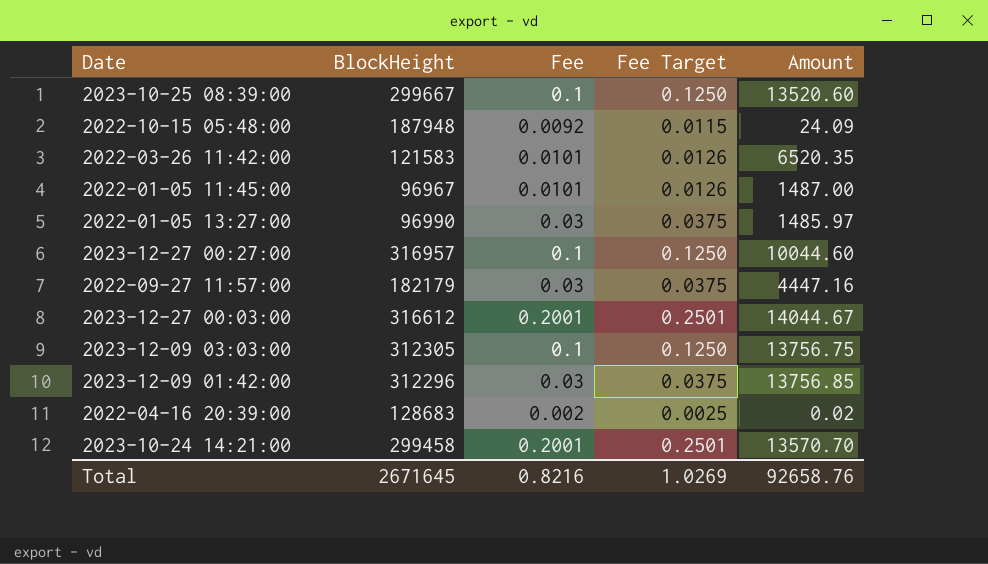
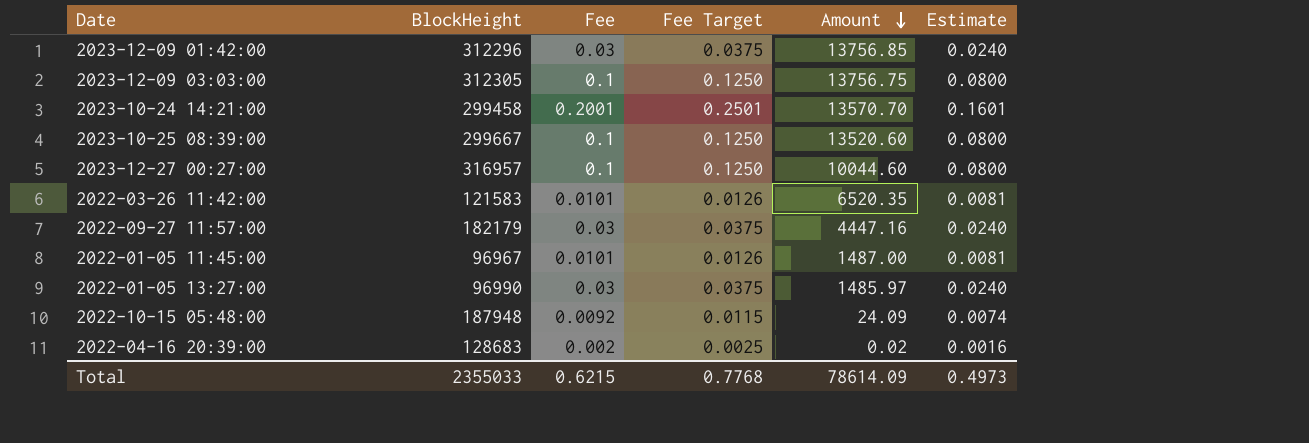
row order: none -> Amount descending
column Estimate | formula: none -> [Fee] * 0.8
row 2023-12-27 00:03:00: 316612 | 0.2001 | 0.2501 | 14044.67 -> none
Total | BlockHeight: 2671645 -> 2355033
Total | Fee: 0.8216 -> 0.6215
Total | Fee Target: 1.0269 -> 0.7768
Total | Amount: 92658.76 -> 78614.09

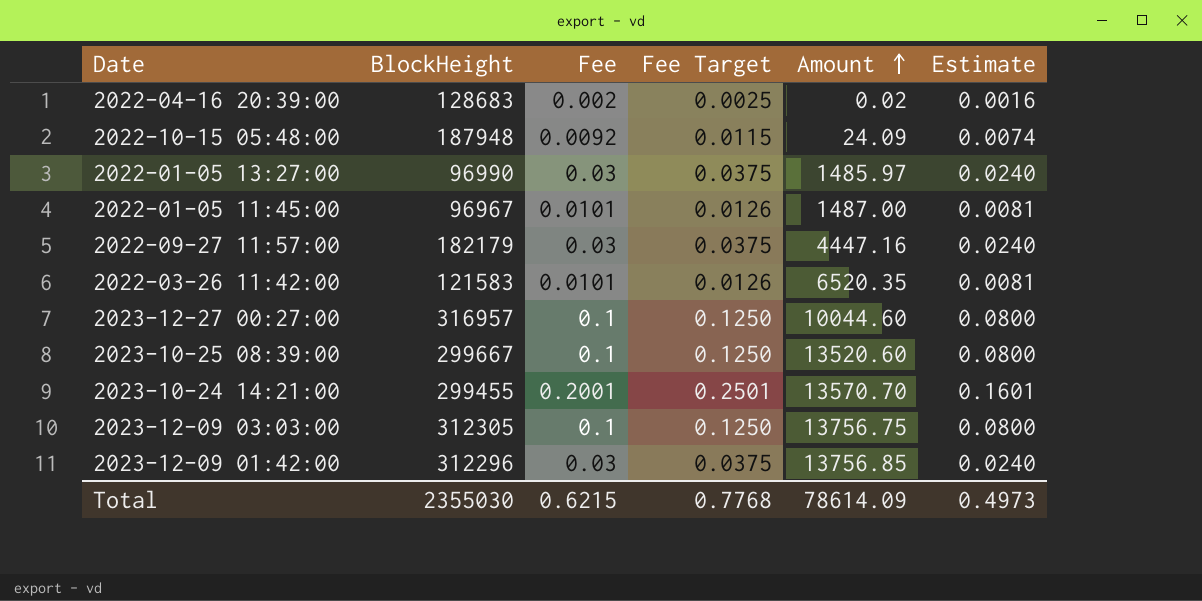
row order: Amount descending -> Amount ascending
2023-10-24 14:21:00 | BlockHeight: 299458 -> 299455
Total | BlockHeight: 2355033 -> 2355030

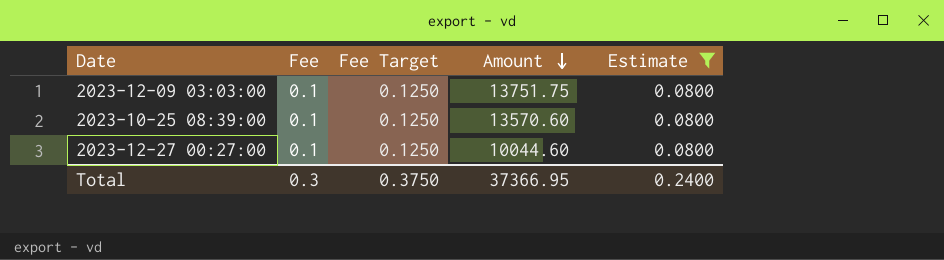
filter: none -> Estimate = 0.0800
row order: Amount ascending -> Amount descending
column BlockHeight | position: 2 -> none
2023-12-09 03:03:00 | Amount: 13756.75 -> 13751.75
2023-10-25 08:39:00 | Amount: 13520.60 -> 13570.60
Total | Fee: 0.6215 -> 0.3
Total | Fee Target: 0.7768 -> 0.3750
Total | Amount: 78614.09 -> 37366.95
Total | Estimate: 0.4973 -> 0.2400

